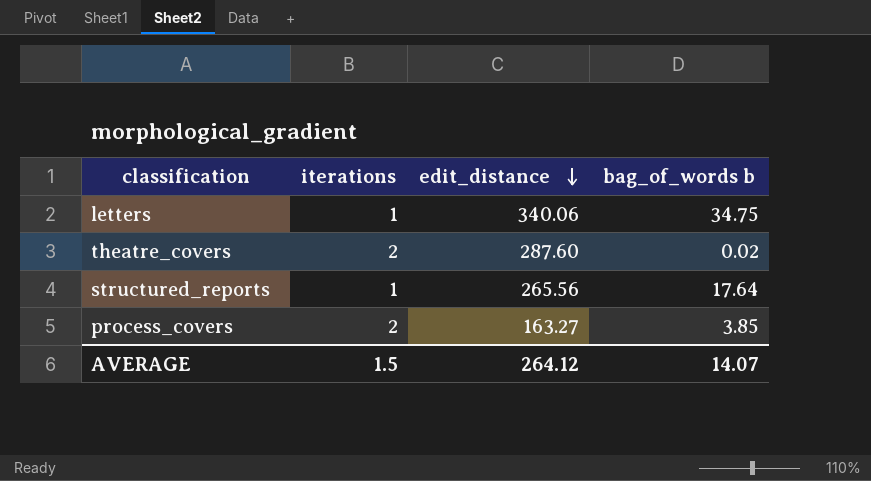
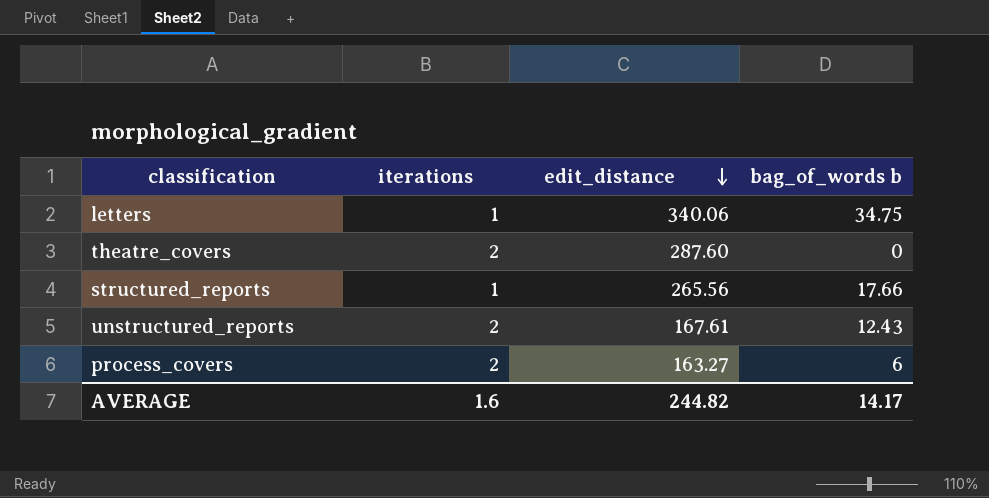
theatre_covers | bag_of_words b: 0.02 -> 0
structured_reports | bag_of_words b: 17.64 -> 17.66
row unstructured_reports: none -> 2 | 167.61 | 12.43
process_covers | bag_of_words b: 3.85 -> 6
AVERAGE | iterations: 1.5 -> 1.6
AVERAGE | edit_distance: 264.12 -> 244.82
AVERAGE | bag_of_words b: 14.07 -> 14.17

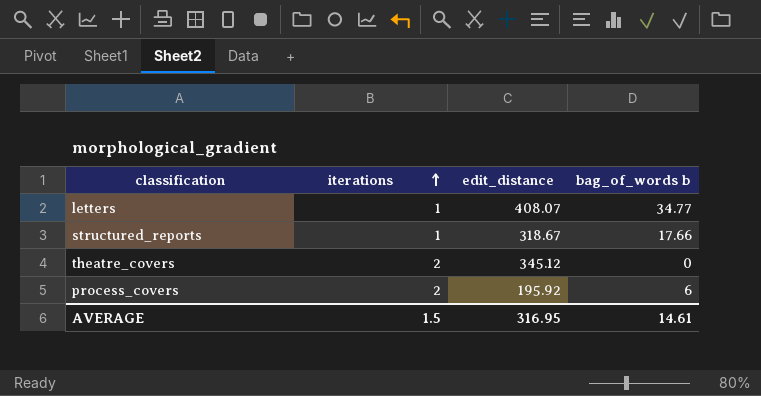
row order: edit_distance descending -> iterations ascending
row unstructured_reports: 2 | 167.61 | 12.43 -> none
letters | edit_distance: 340.06 -> 408.07
letters | bag_of_words b: 34.75 -> 34.77
structured_reports | edit_distance: 265.56 -> 318.67
theatre_covers | edit_distance: 287.60 -> 345.12
process_covers | edit_distance: 163.27 -> 195.92
AVERAGE | iterations: 1.6 -> 1.5
AVERAGE | edit_distance: 244.82 -> 316.95
AVERAGE | bag_of_words b: 14.17 -> 14.61

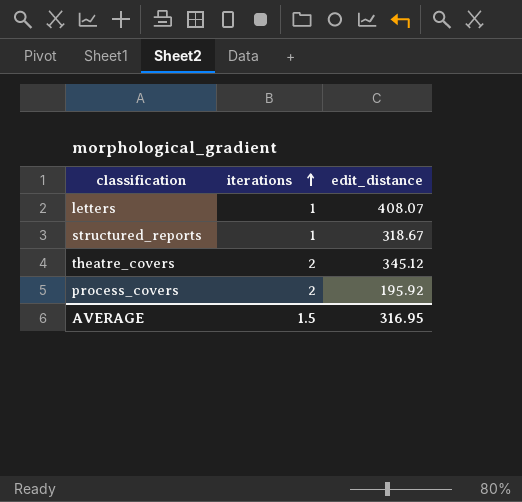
column bag_of_words b | position: 4 -> none

